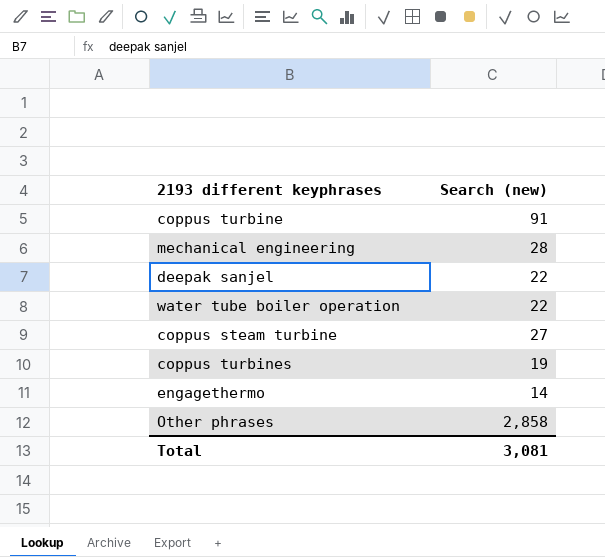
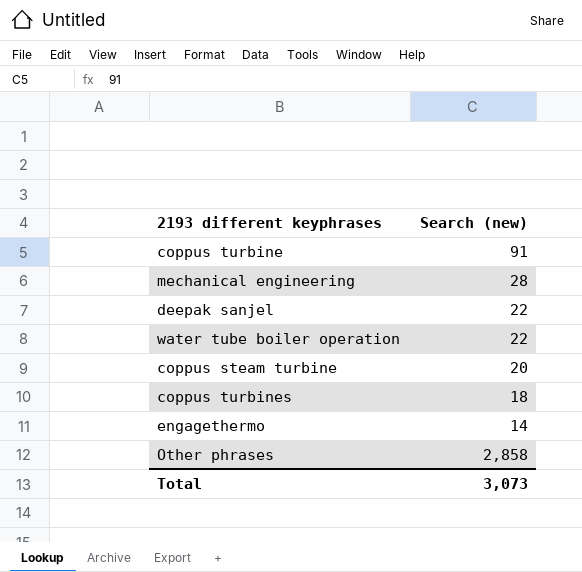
coppus steam turbine | Search (new): 27 -> 20
coppus turbines | Search (new): 19 -> 18
Total | Search (new): 3,081 -> 3,073

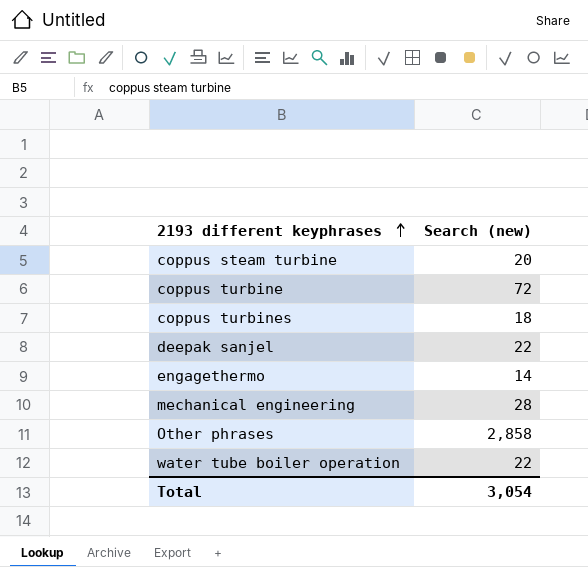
row order: none -> 2193 different keyphrases ascending
coppus turbine | Search (new): 91 -> 72
Total | Search (new): 3,073 -> 3,054

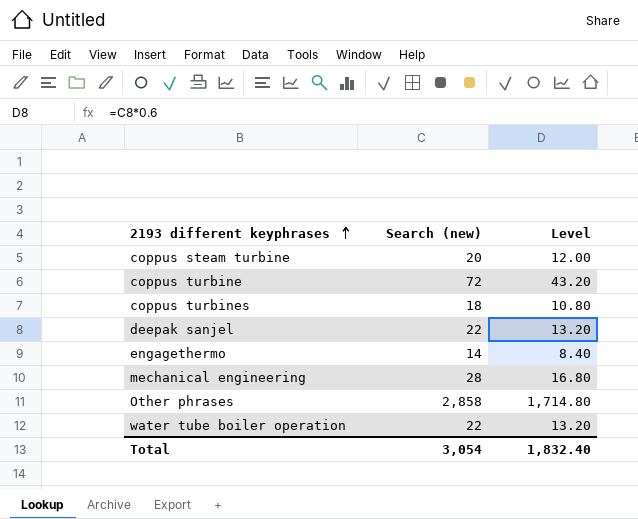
column Level | formula: none -> [Search (new)] * 0.6

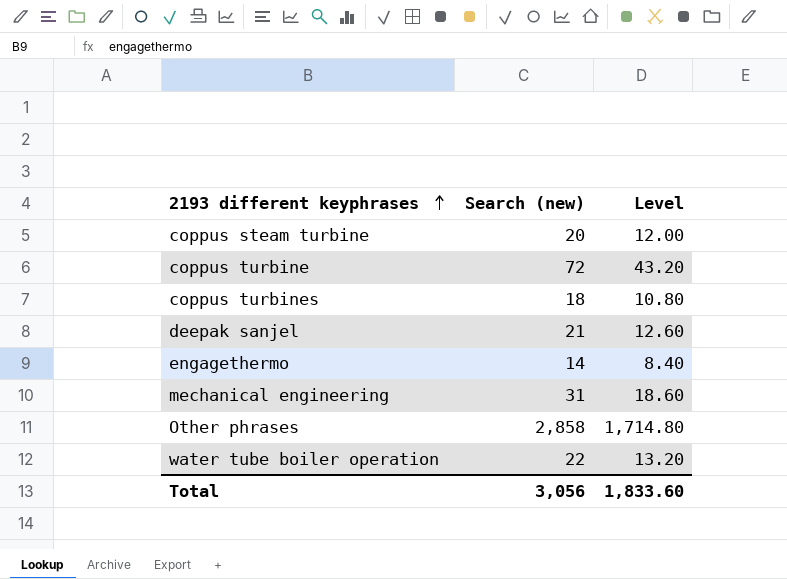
deepak sanjel | Search (new): 22 -> 21
deepak sanjel | Level: 13.20 -> 12.60
mechanical engineering | Search (new): 28 -> 31
mechanical engineering | Level: 16.80 -> 18.60
Total | Search (new): 3,054 -> 3,056
Total | Level: 1,832.40 -> 1,833.60

